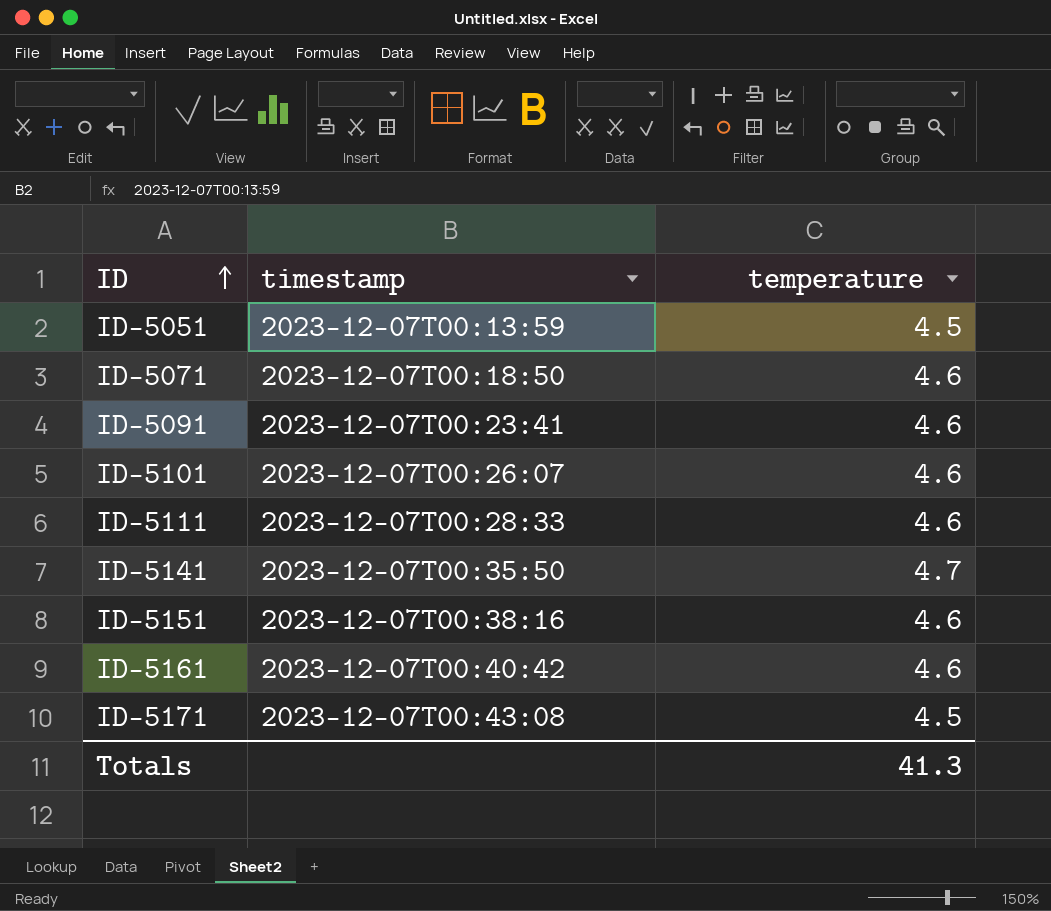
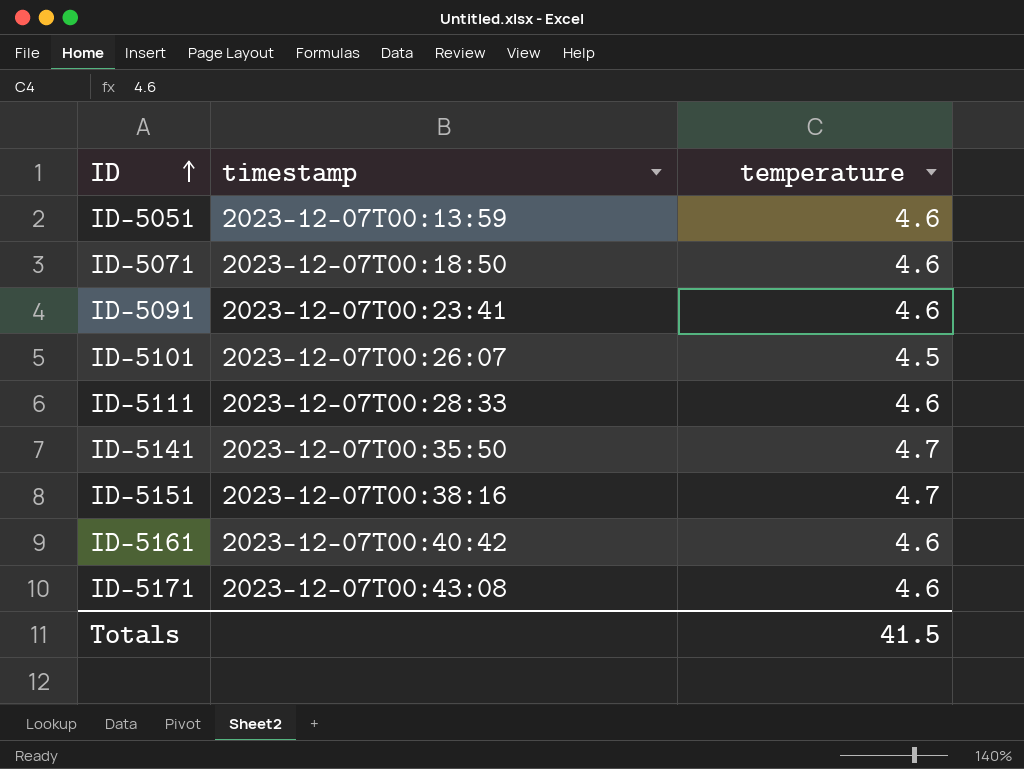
ID-5051 | temperature: 4.5 -> 4.6
ID-5101 | temperature: 4.6 -> 4.5
ID-5151 | temperature: 4.6 -> 4.7
ID-5171 | temperature: 4.5 -> 4.6
Totals | temperature: 41.3 -> 41.5

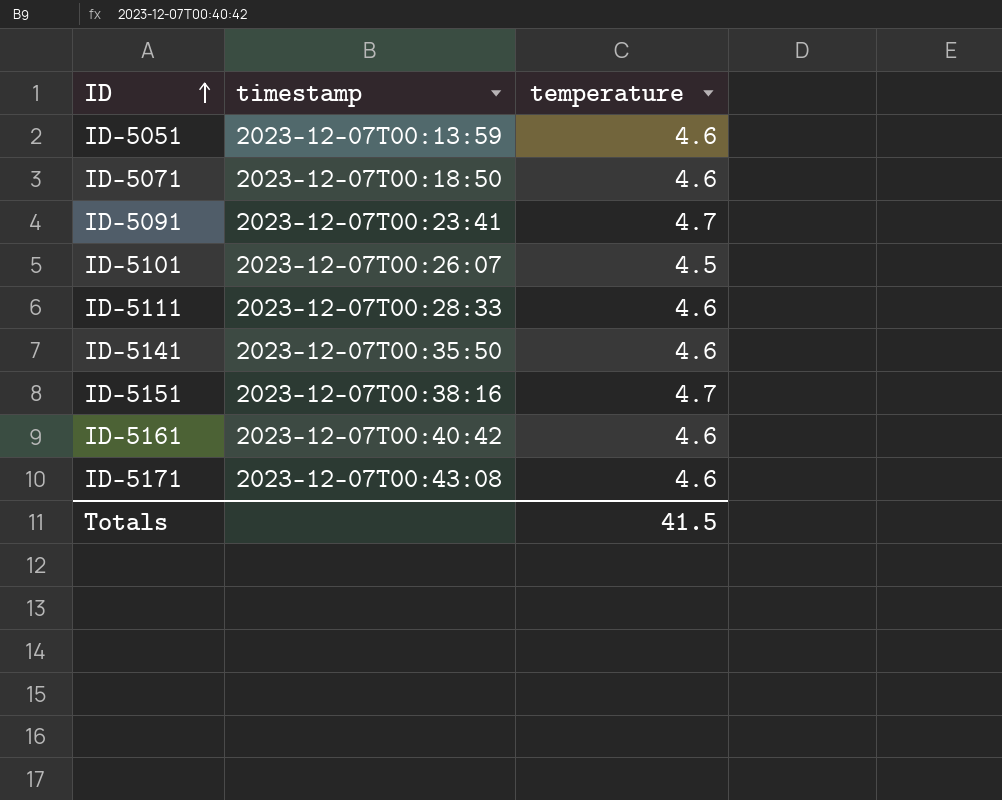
ID-5091 | temperature: 4.6 -> 4.7
ID-5141 | temperature: 4.7 -> 4.6

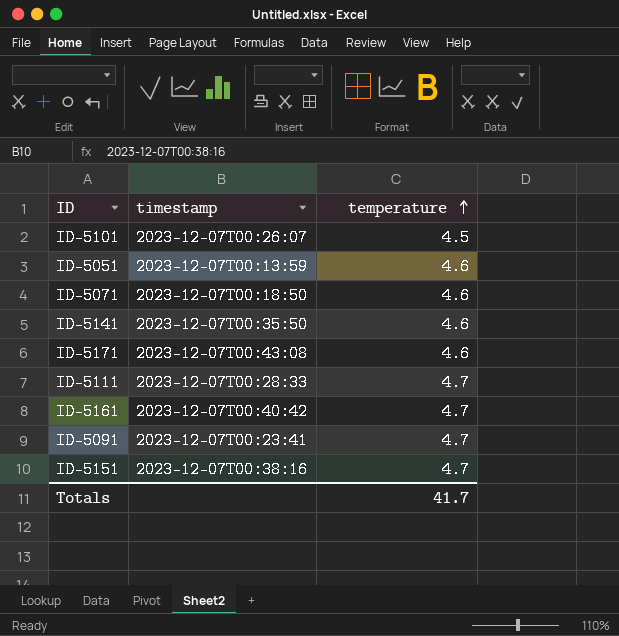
row order: ID ascending -> temperature ascending
ID-5111 | temperature: 4.6 -> 4.7
ID-5161 | temperature: 4.6 -> 4.7
Totals | temperature: 41.5 -> 41.7

